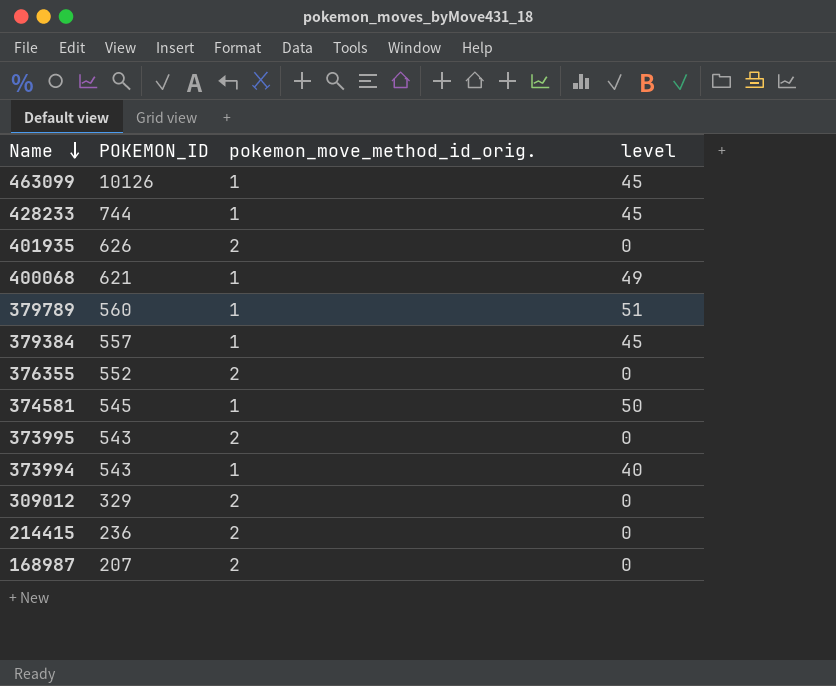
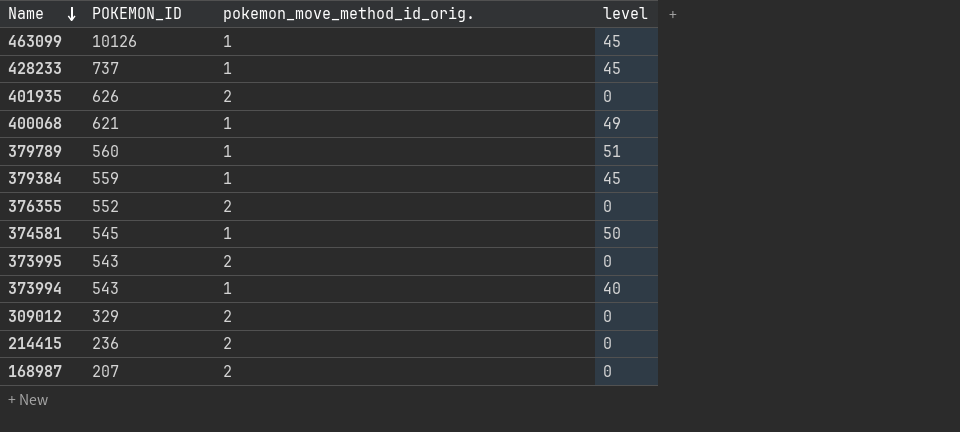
428233 | POKEMON_ID: 744 -> 737
379384 | POKEMON_ID: 557 -> 559

